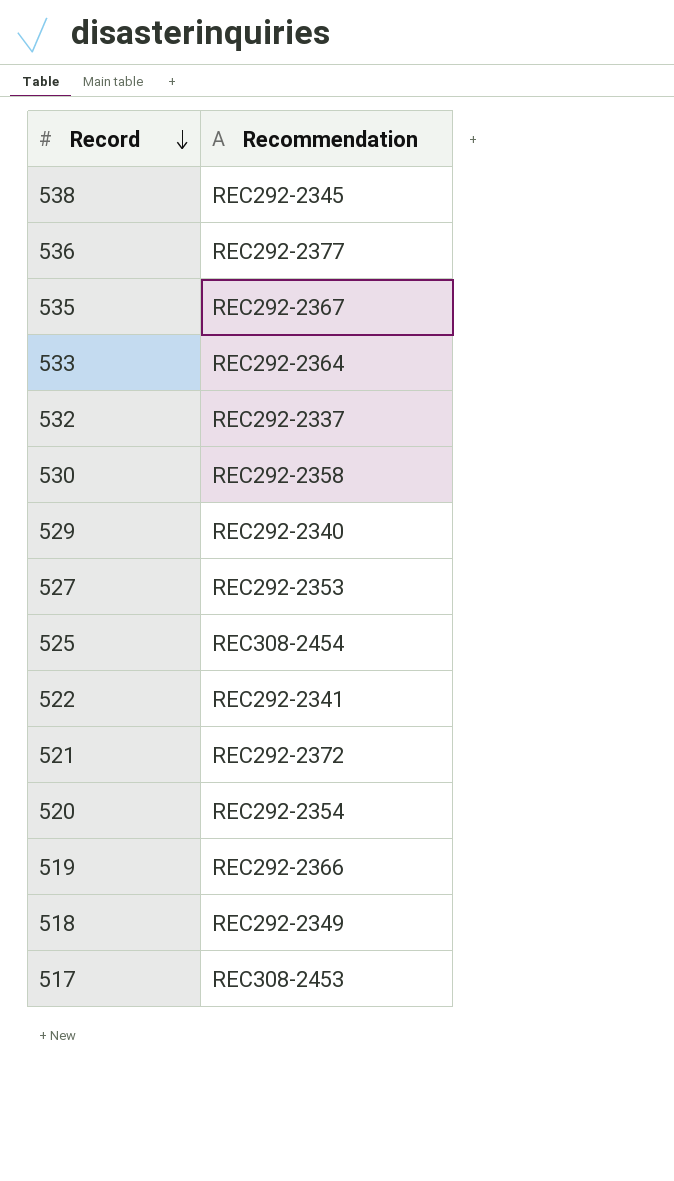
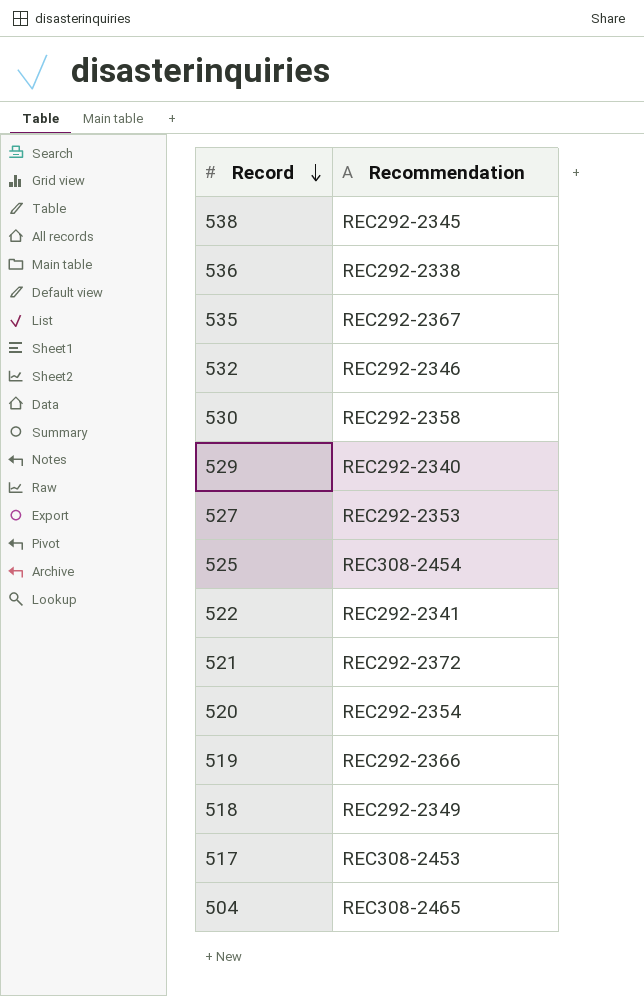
row 533: REC292-2364 -> none
536 | Recommendation: REC292-2377 -> REC292-2338
532 | Recommendation: REC292-2337 -> REC292-2346
row 504: none -> REC308-2465

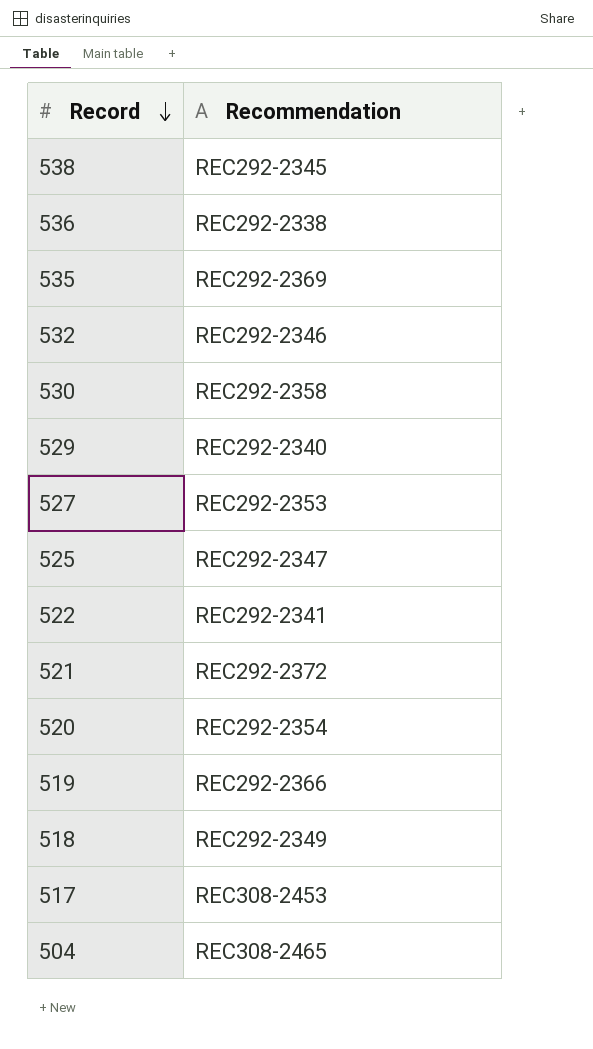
535 | Recommendation: REC292-2367 -> REC292-2369
525 | Recommendation: REC308-2454 -> REC292-2347

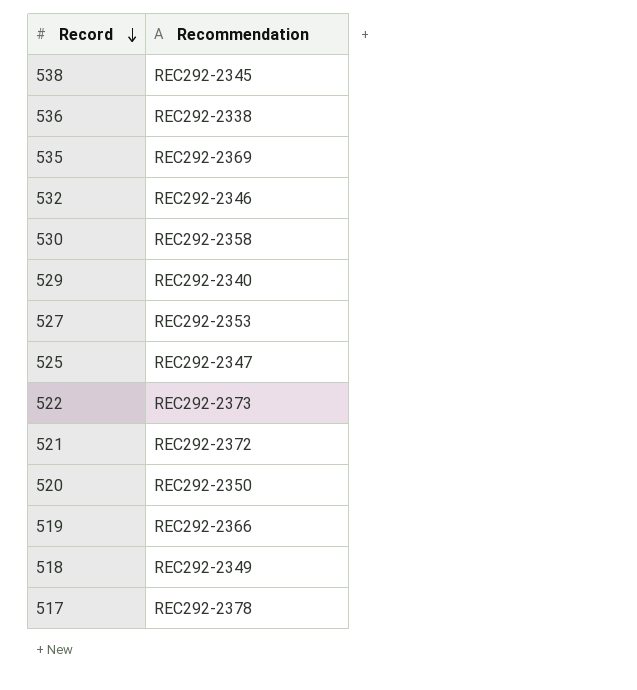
row 504: REC308-2465 -> none
522 | Recommendation: REC292-2341 -> REC292-2373
520 | Recommendation: REC292-2354 -> REC292-2350
517 | Recommendation: REC308-2453 -> REC292-2378

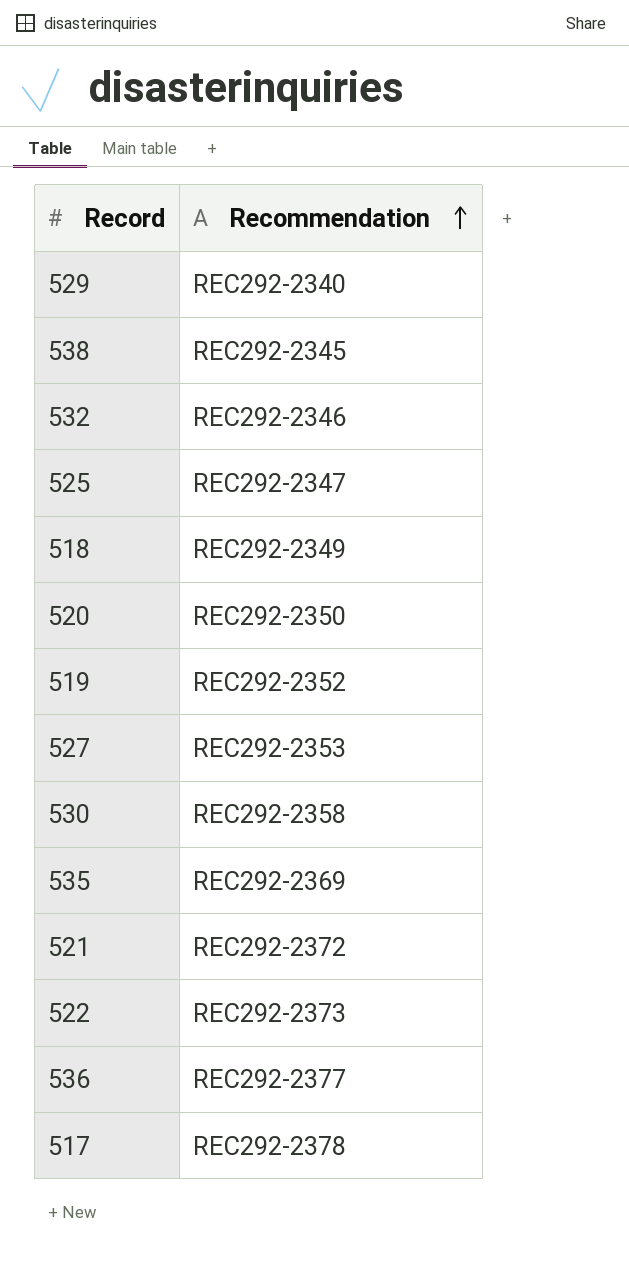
row order: Record descending -> Recommendation ascending
519 | Recommendation: REC292-2366 -> REC292-2352
536 | Recommendation: REC292-2338 -> REC292-2377

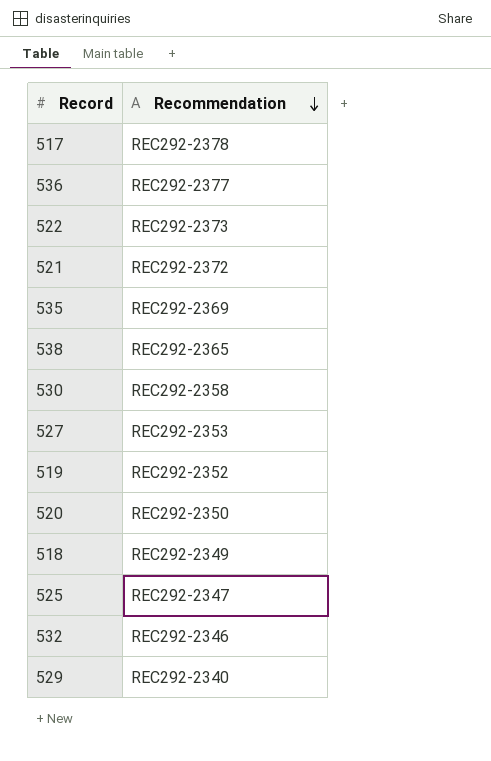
row order: Recommendation ascending -> Recommendation descending
538 | Recommendation: REC292-2345 -> REC292-2365

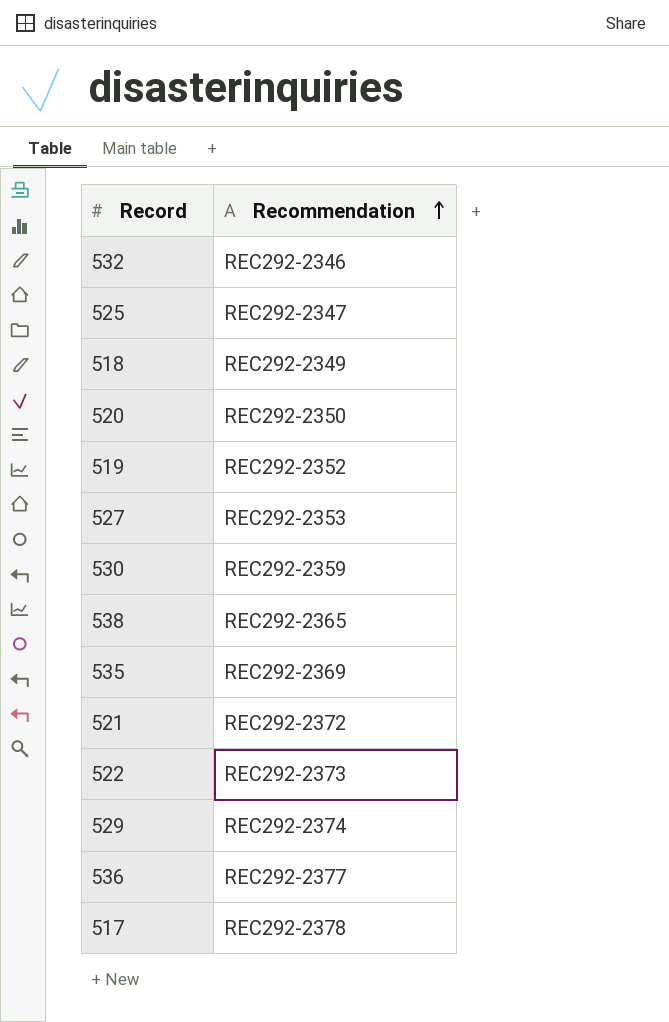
row order: Recommendation descending -> Recommendation ascending
530 | Recommendation: REC292-2358 -> REC292-2359
529 | Recommendation: REC292-2340 -> REC292-2374

